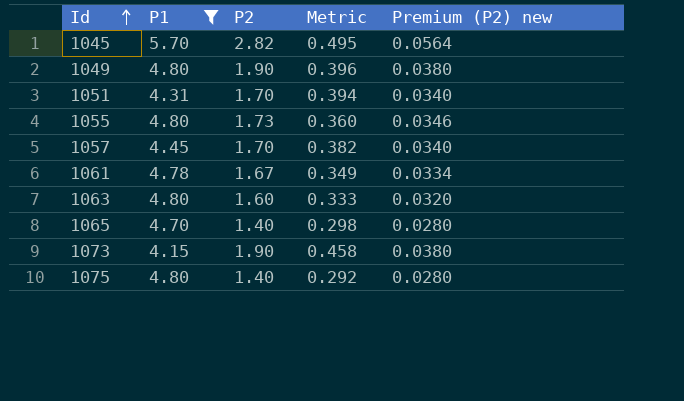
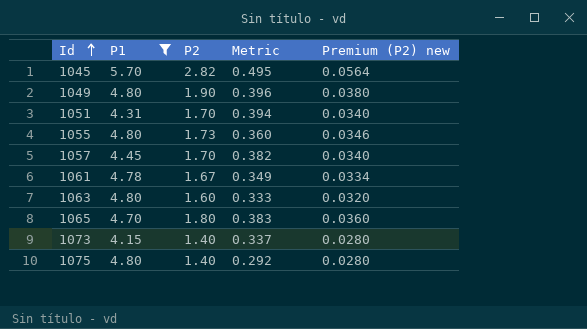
1065 | P2: 1.40 -> 1.80
1065 | Metric: 0.298 -> 0.383
1065 | Premium (P2) new: 0.0280 -> 0.0360
1073 | P2: 1.90 -> 1.40
1073 | Metric: 0.458 -> 0.337
1073 | Premium (P2) new: 0.0380 -> 0.0280

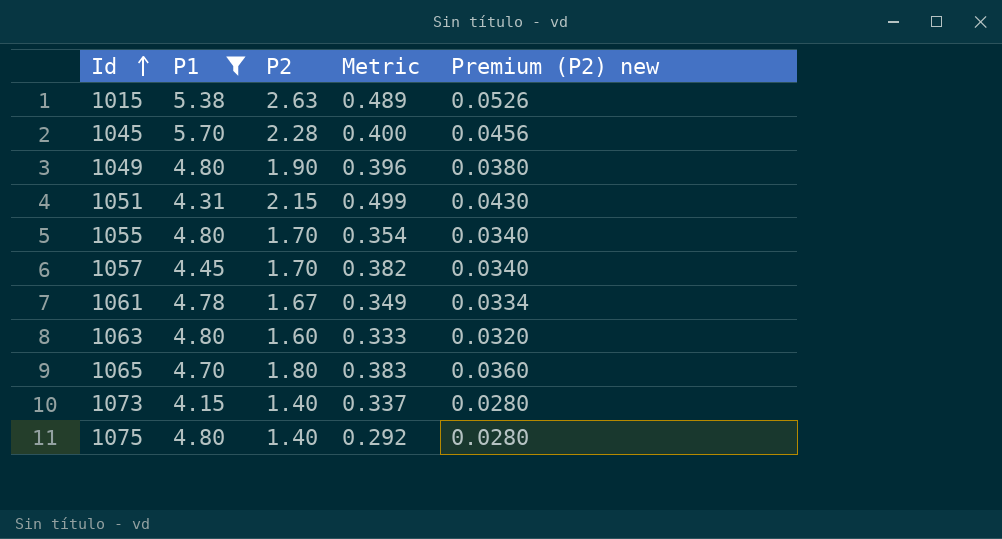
row 1015: none -> 5.38 | 2.63 | 0.489 | 0.0526
1045 | P2: 2.82 -> 2.28
1045 | Metric: 0.495 -> 0.400
1045 | Premium (P2) new: 0.0564 -> 0.0456
1051 | P2: 1.70 -> 2.15
1051 | Metric: 0.394 -> 0.499
1051 | Premium (P2) new: 0.0340 -> 0.0430
1055 | P2: 1.73 -> 1.70
1055 | Metric: 0.360 -> 0.354
1055 | Premium (P2) new: 0.0346 -> 0.0340

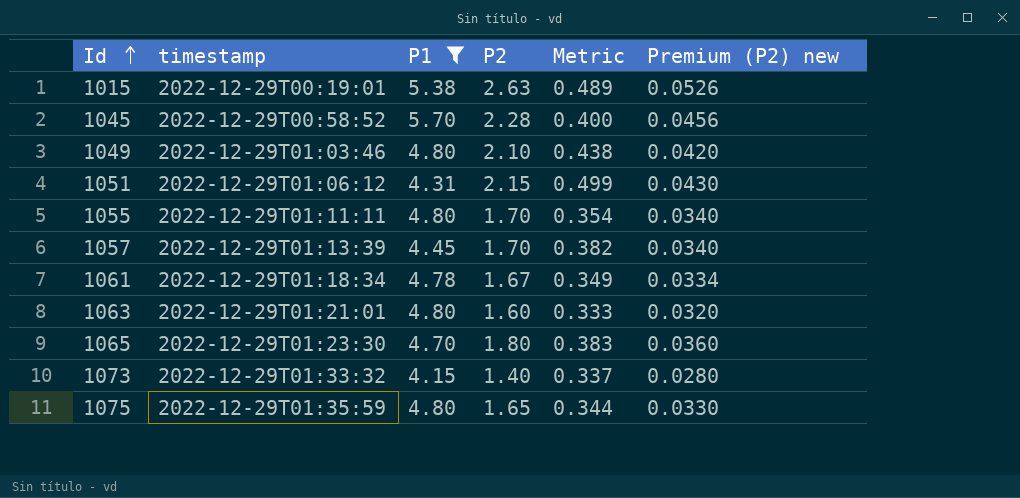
column timestamp | position: none -> 2
1049 | P2: 1.90 -> 2.10
1049 | Metric: 0.396 -> 0.438
1049 | Premium (P2) new: 0.0380 -> 0.0420
1075 | P2: 1.40 -> 1.65
1075 | Metric: 0.292 -> 0.344
1075 | Premium (P2) new: 0.0280 -> 0.0330

